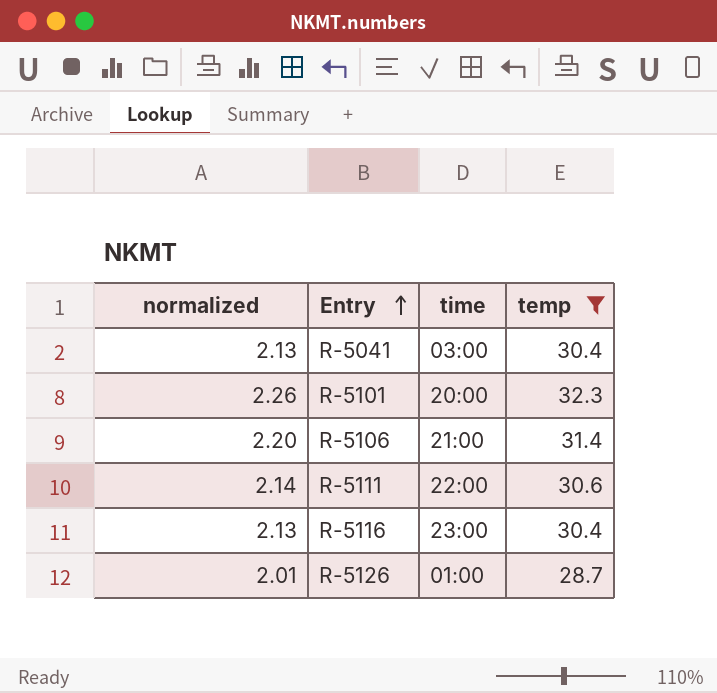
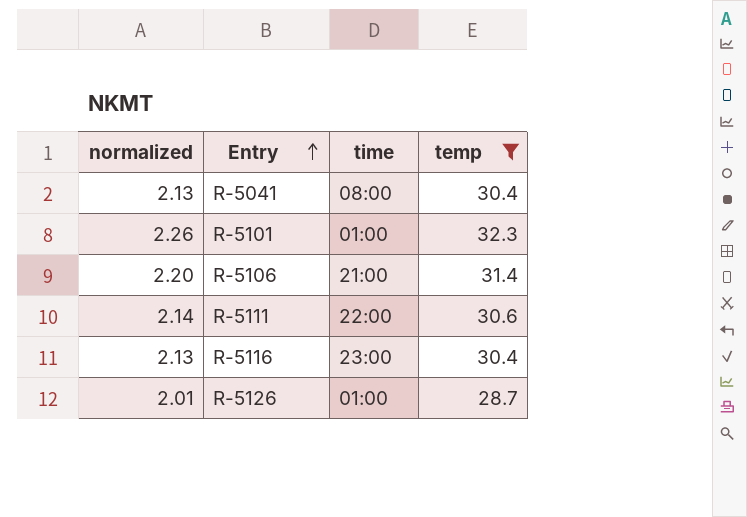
R-5041 | time: 03:00 -> 08:00
R-5101 | time: 20:00 -> 01:00

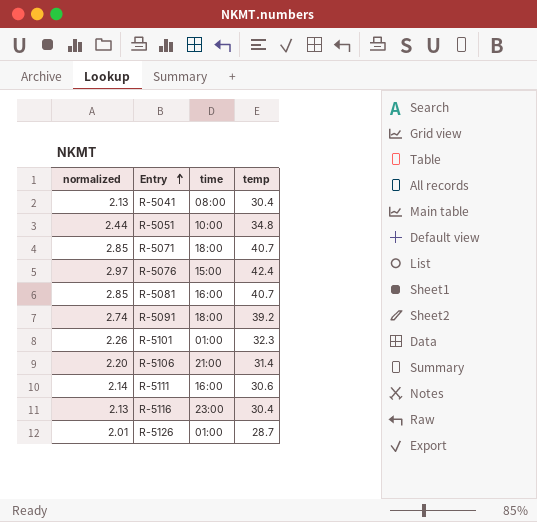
filter: temp <= 32.3 -> none
R-5111 | time: 22:00 -> 16:00

